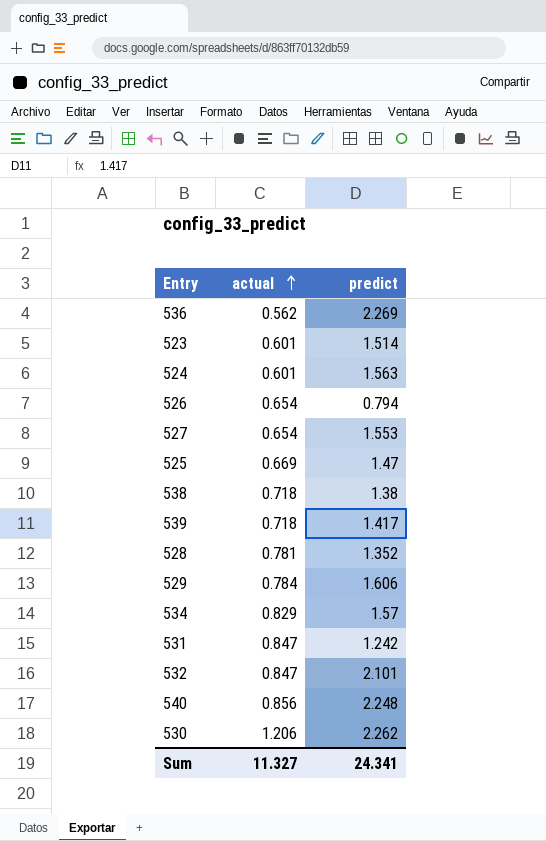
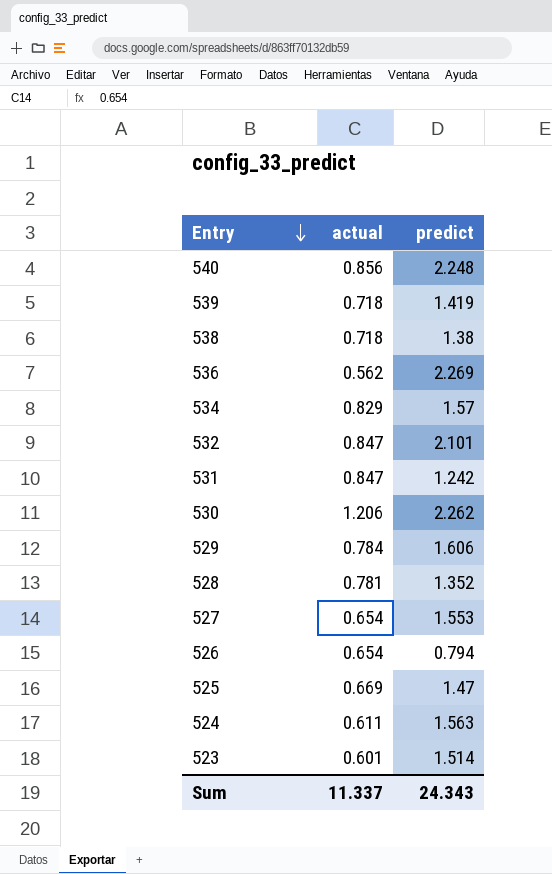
row order: actual ascending -> Entry descending
539 | predict: 1.417 -> 1.419
524 | actual: 0.601 -> 0.611
Sum | actual: 11.327 -> 11.337
Sum | predict: 24.341 -> 24.343

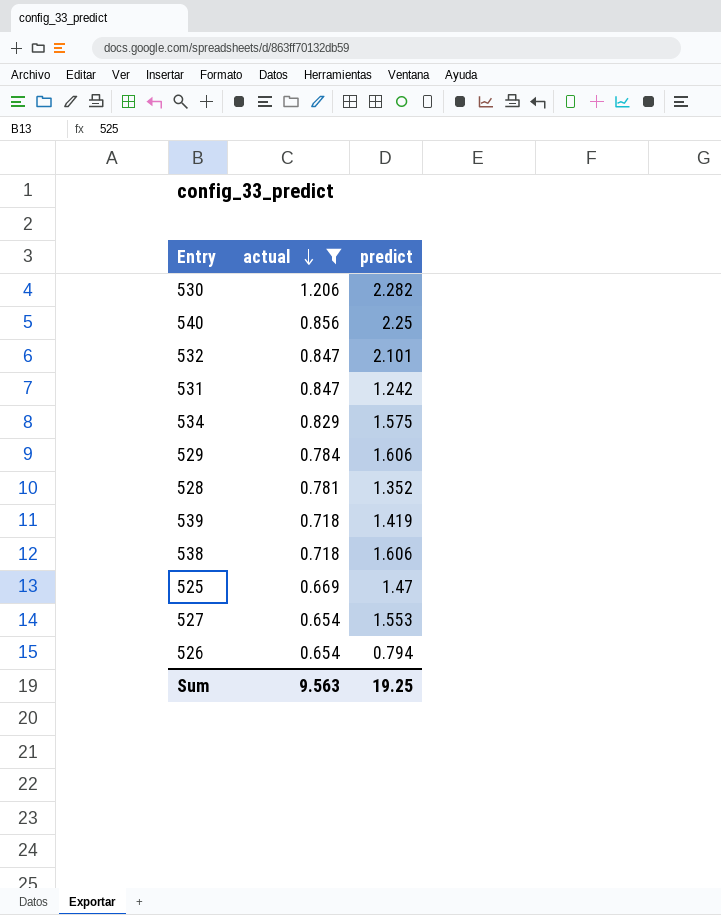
filter: none -> actual >= 0.654
row order: Entry descending -> actual descending
530 | predict: 2.262 -> 2.282
540 | predict: 2.248 -> 2.25
534 | predict: 1.57 -> 1.575
538 | predict: 1.38 -> 1.606
Sum | actual: 11.337 -> 9.563
Sum | predict: 24.343 -> 19.25

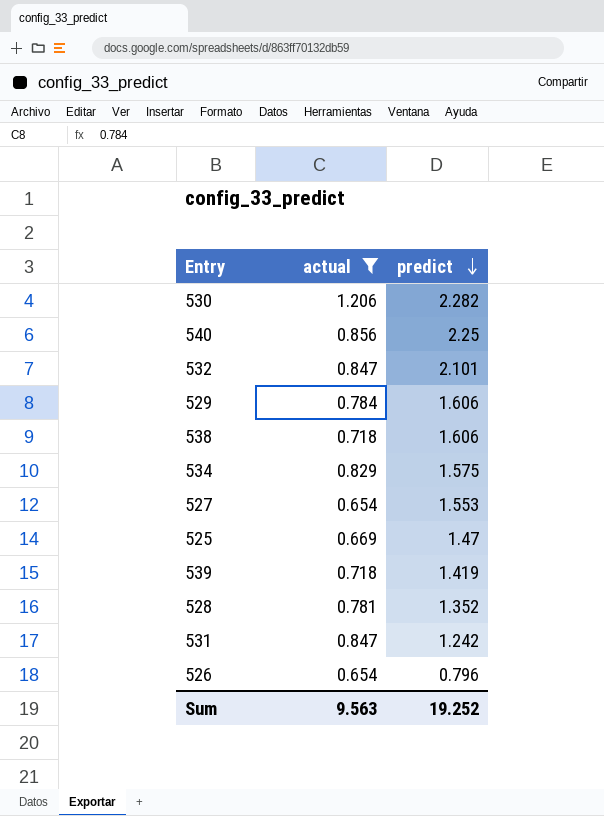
row order: actual descending -> predict descending
526 | predict: 0.794 -> 0.796
Sum | predict: 19.25 -> 19.252

